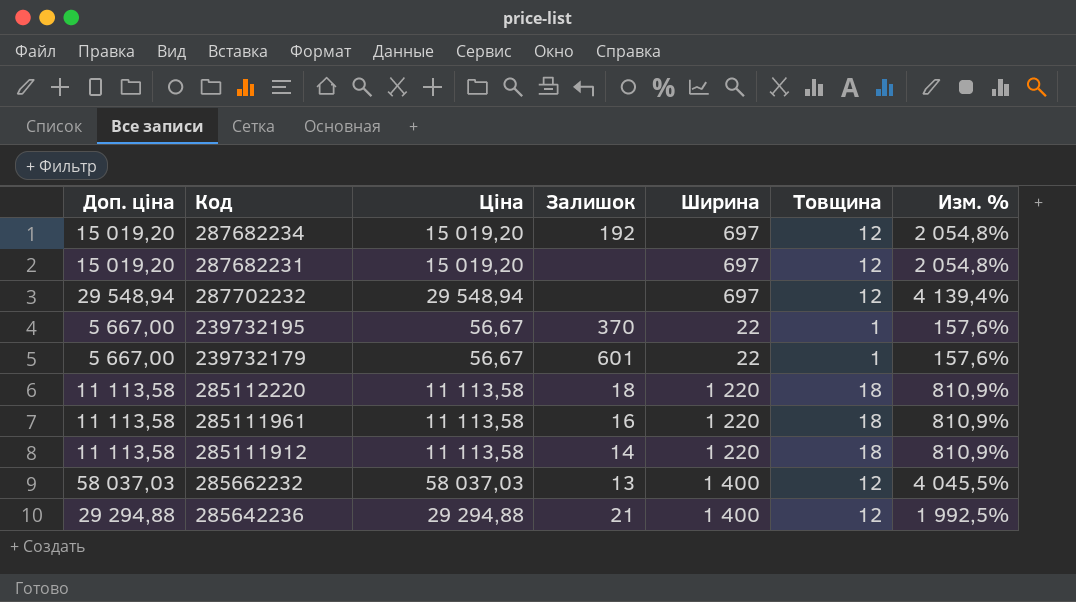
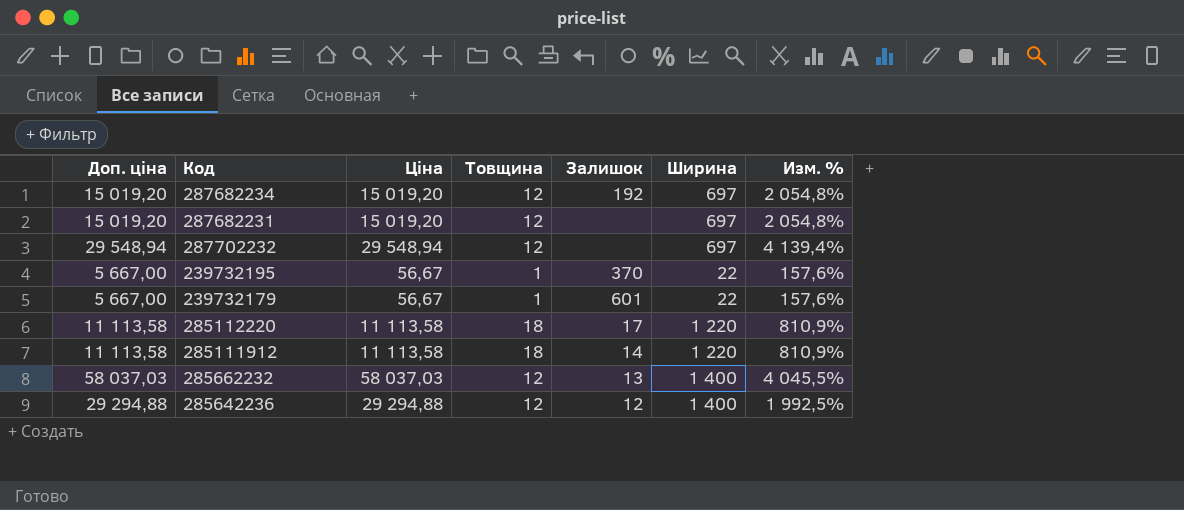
column Товщина | position: 6 -> 4
row 285111961: 11 113,58 | 11 113,58 | 16 | 1 220 | 18 | 810,9% -> none
285112220 | Залишок: 18 -> 17
285642236 | Залишок: 21 -> 12

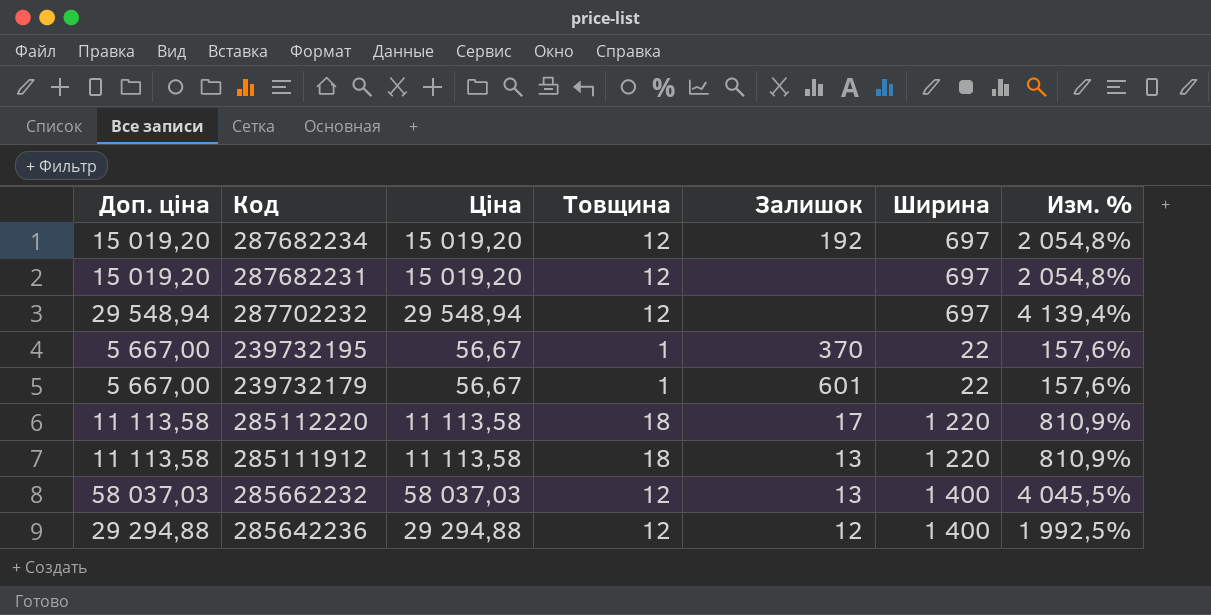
285111912 | Залишок: 14 -> 13

